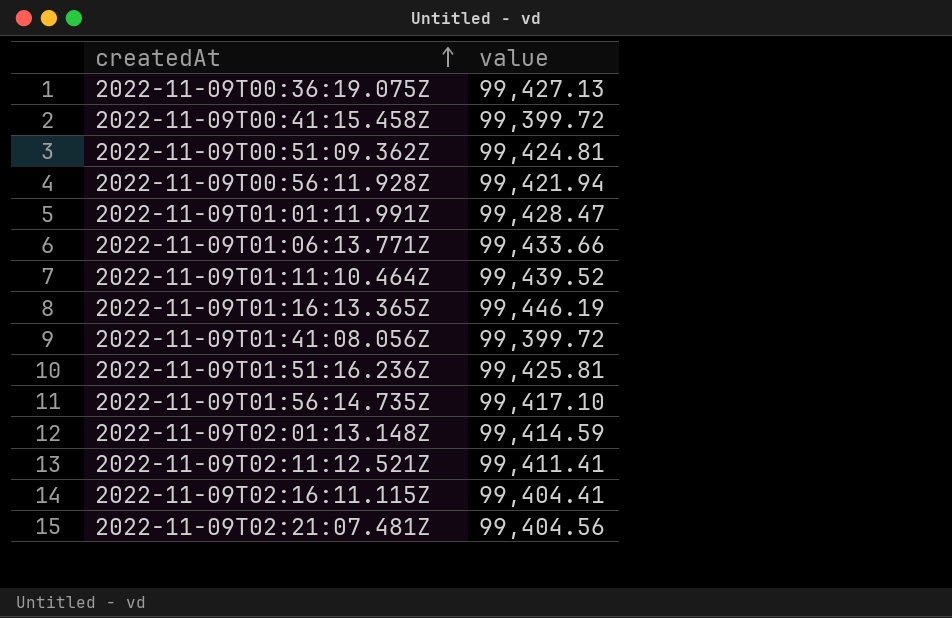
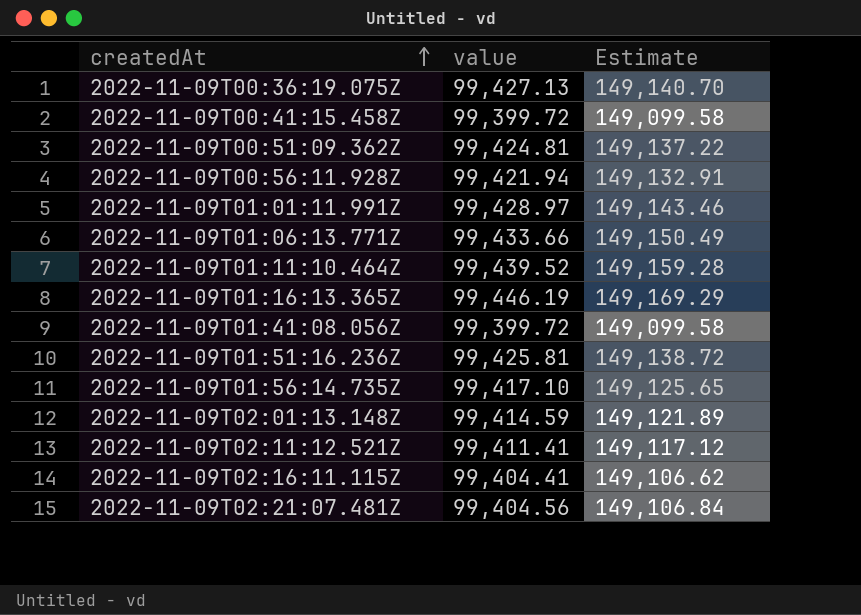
column Estimate | formula: none -> [value] * 1.5
2022-11-09T01:01:11.991Z | value: 99,428.47 -> 99,428.97

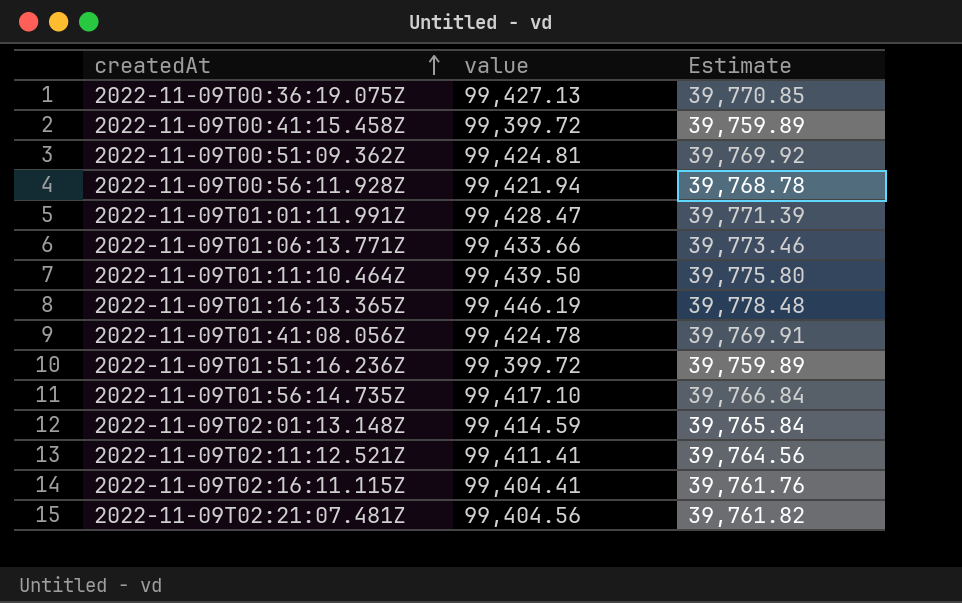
column Estimate | formula: [value] * 1.5 -> [value] * 0.4
2022-11-09T01:01:11.991Z | value: 99,428.97 -> 99,428.47
2022-11-09T01:11:10.464Z | value: 99,439.52 -> 99,439.50
2022-11-09T01:41:08.056Z | value: 99,399.72 -> 99,424.78
2022-11-09T01:51:16.236Z | value: 99,425.81 -> 99,399.72

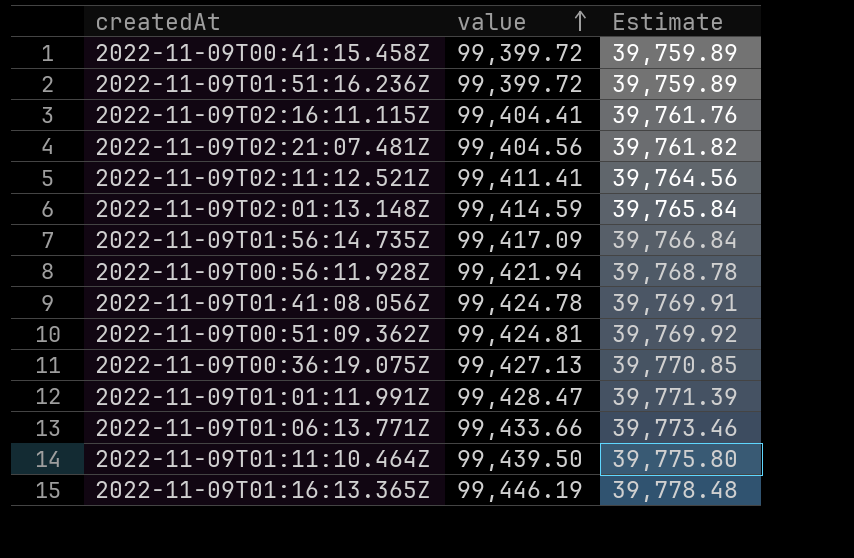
row order: createdAt ascending -> value ascending
2022-11-09T01:56:14.735Z | value: 99,417.10 -> 99,417.09

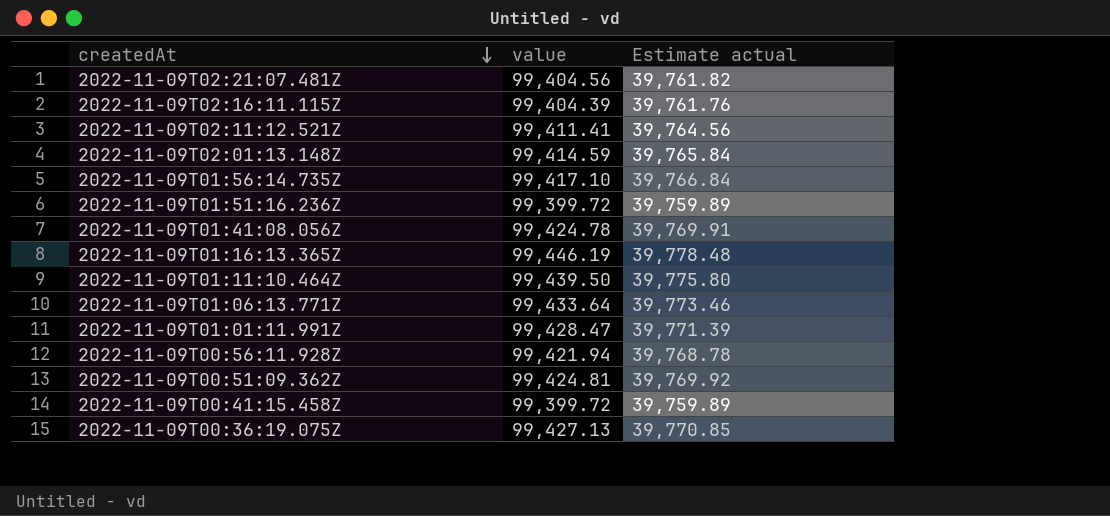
row order: value ascending -> createdAt descending
column name: Estimate -> Estimate actual
2022-11-09T02:16:11.115Z | value: 99,404.41 -> 99,404.39
2022-11-09T01:56:14.735Z | value: 99,417.09 -> 99,417.10
2022-11-09T01:06:13.771Z | value: 99,433.66 -> 99,433.64

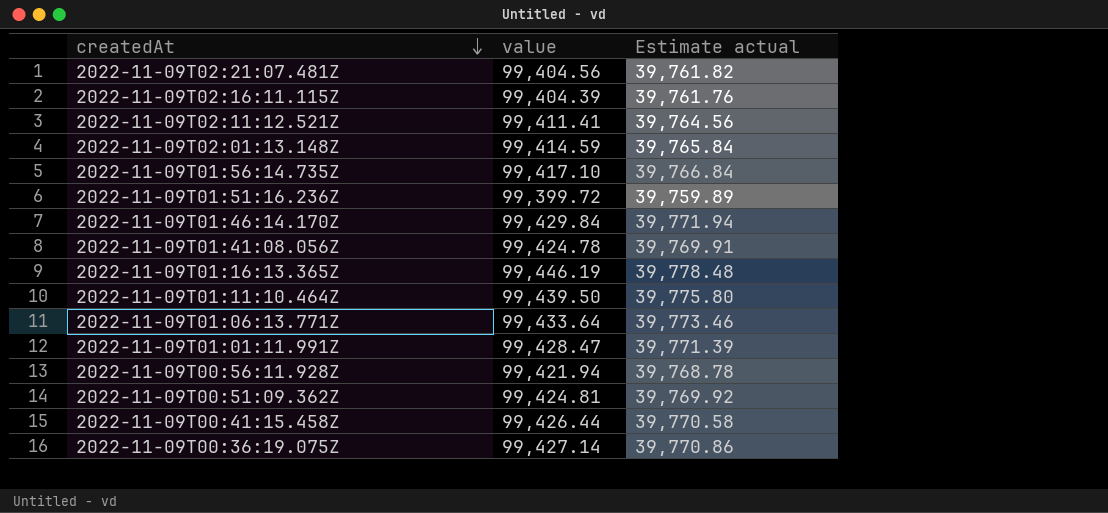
row 2022-11-09T01:46:14.170Z: none -> 99,429.84 | 39,771.94
2022-11-09T00:41:15.458Z | value: 99,399.72 -> 99,426.44
2022-11-09T00:41:15.458Z | Estimate actual: 39,759.89 -> 39,770.58
2022-11-09T00:36:19.075Z | value: 99,427.13 -> 99,427.14
2022-11-09T00:36:19.075Z | Estimate actual: 39,770.85 -> 39,770.86

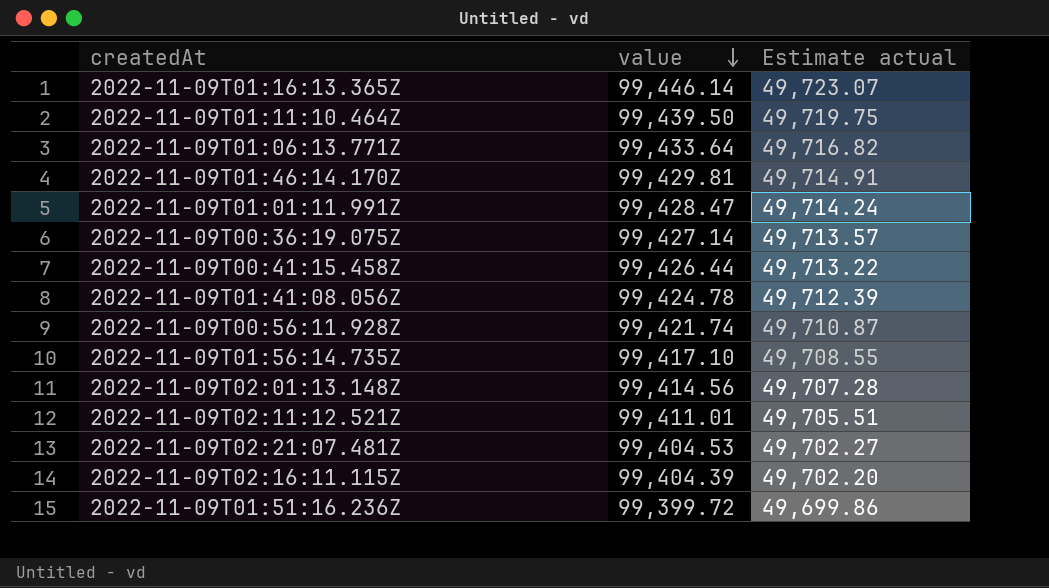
row order: createdAt descending -> value descending
column Estimate actual | formula: [value] * 0.4 -> [value] * 0.5
row 2022-11-09T00:51:09.362Z: 99,424.81 | 39,769.92 -> none
2022-11-09T01:16:13.365Z | value: 99,446.19 -> 99,446.14
2022-11-09T01:46:14.170Z | value: 99,429.84 -> 99,429.81
2022-11-09T00:56:11.928Z | value: 99,421.94 -> 99,421.74
2022-11-09T02:01:13.148Z | value: 99,414.59 -> 99,414.56
2022-11-09T02:11:12.521Z | value: 99,411.41 -> 99,411.01
2022-11-09T02:21:07.481Z | value: 99,404.56 -> 99,404.53

